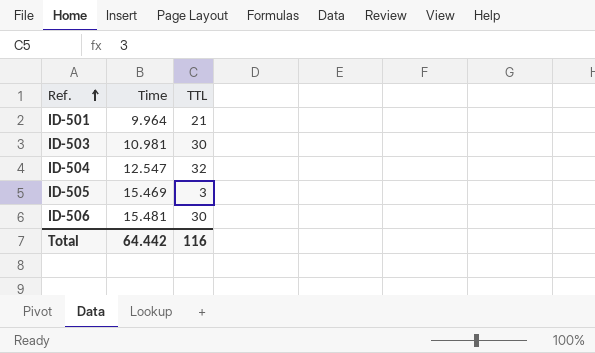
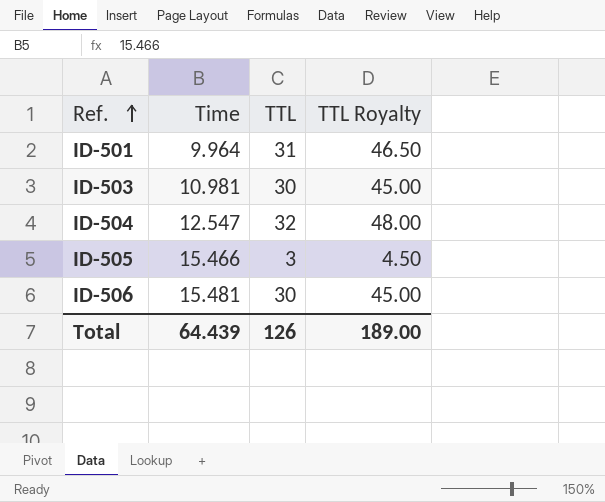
column TTL Royalty | formula: none -> [TTL] * 1.5
ID-501 | TTL: 21 -> 31
ID-505 | Time: 15.469 -> 15.466
Total | Time: 64.442 -> 64.439
Total | TTL: 116 -> 126

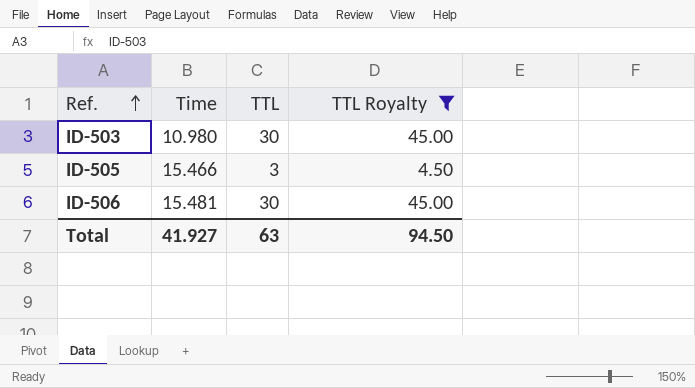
filter: none -> TTL Royalty <= 45.00
ID-503 | Time: 10.981 -> 10.980
Total | Time: 64.439 -> 41.927
Total | TTL: 126 -> 63
Total | TTL Royalty: 189.00 -> 94.50

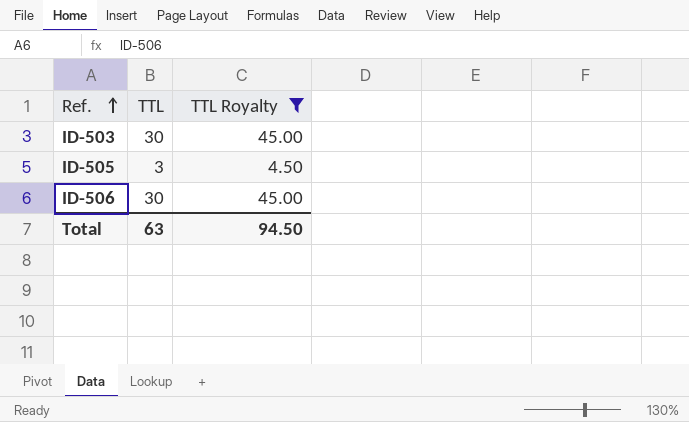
column Time | position: 2 -> none

